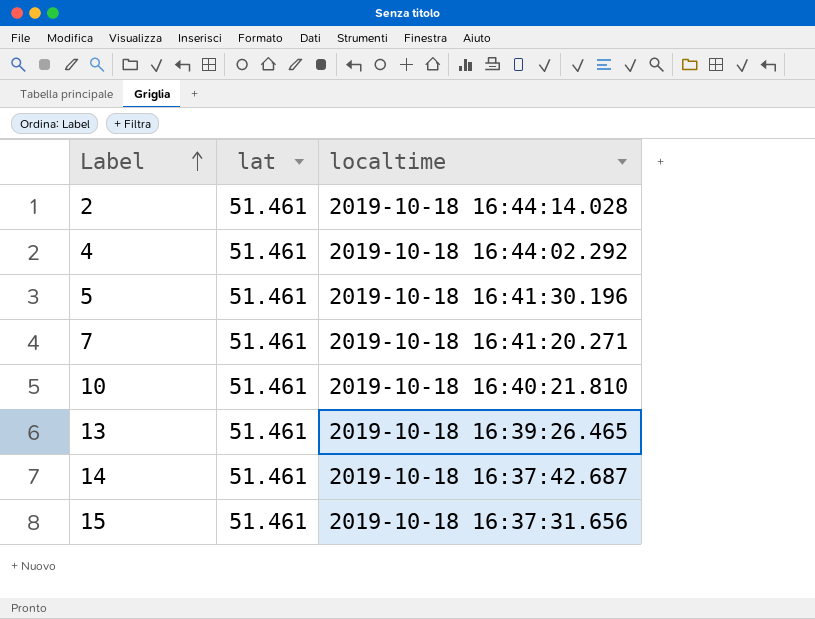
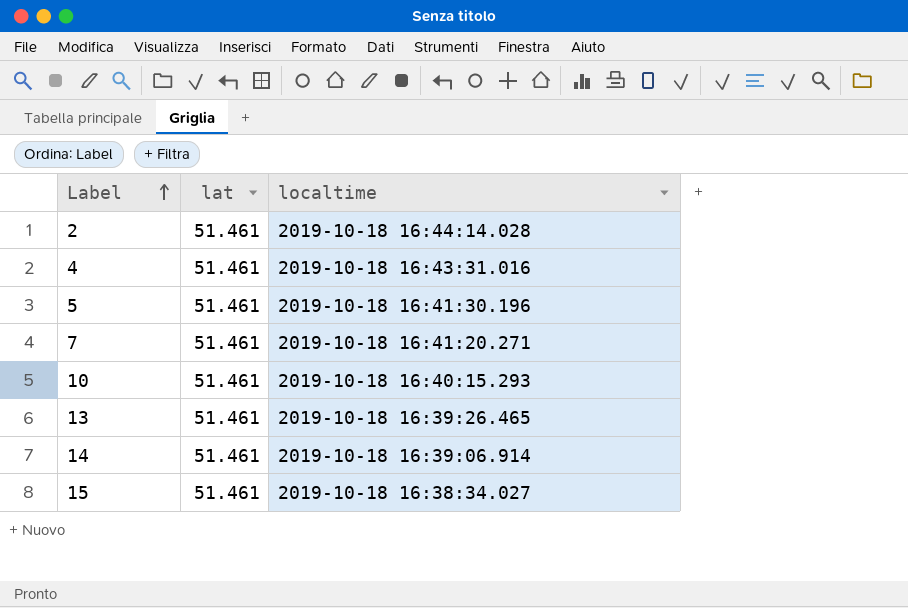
4 | localtime: 2019-10-18 16:44:02.292 -> 2019-10-18 16:43:31.016
10 | localtime: 2019-10-18 16:40:21.810 -> 2019-10-18 16:40:15.293
14 | localtime: 2019-10-18 16:37:42.687 -> 2019-10-18 16:39:06.914
15 | localtime: 2019-10-18 16:37:31.656 -> 2019-10-18 16:38:34.027

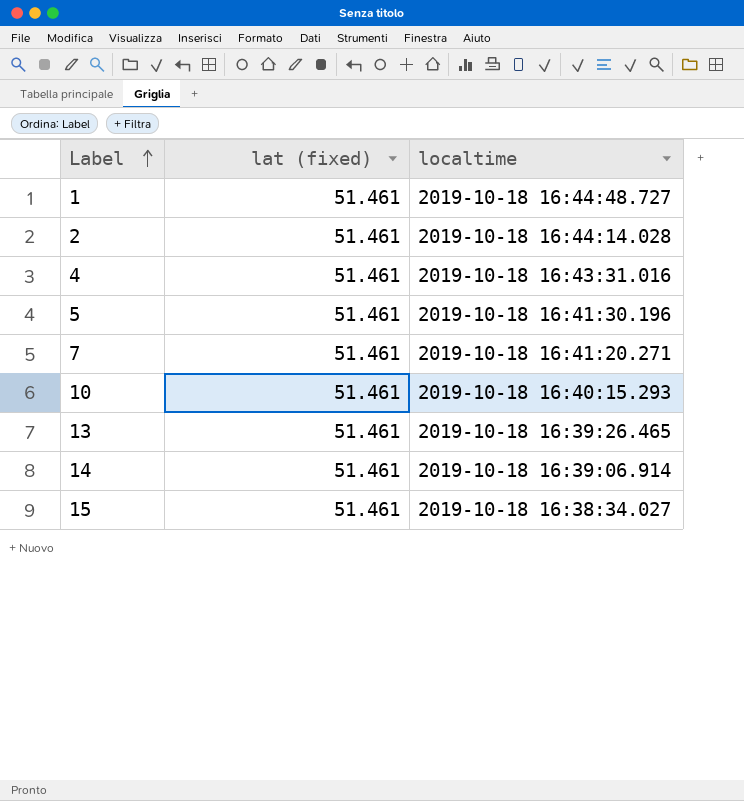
column name: lat -> lat (fixed)
row 1: none -> 51.461 | 2019-10-18 16:44:48.727

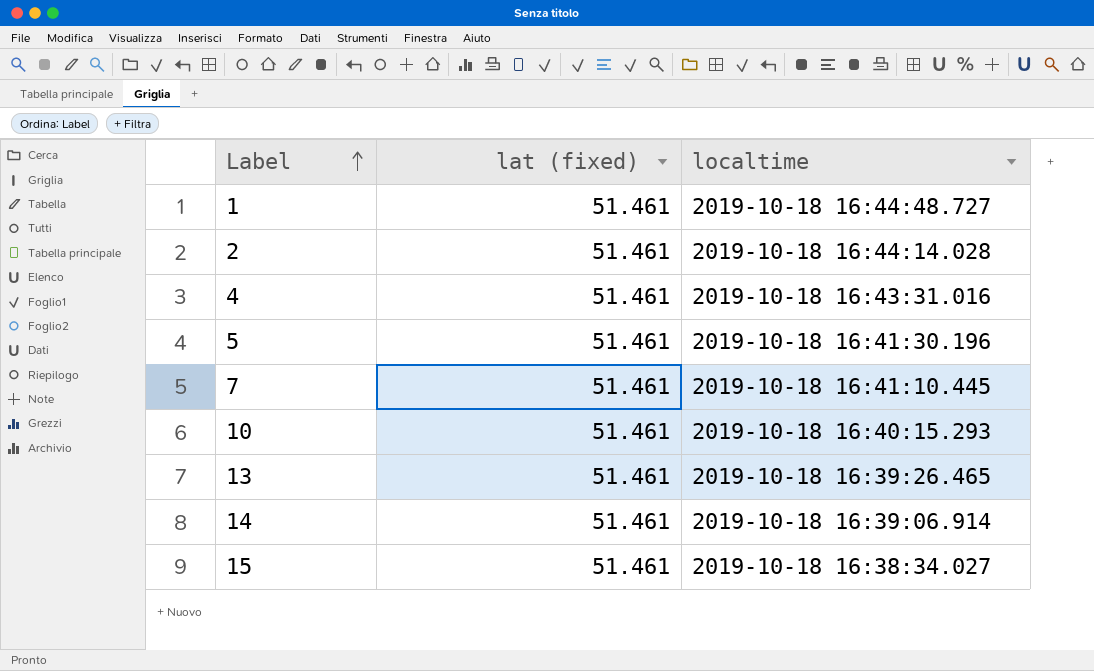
7 | localtime: 2019-10-18 16:41:20.271 -> 2019-10-18 16:41:10.445

